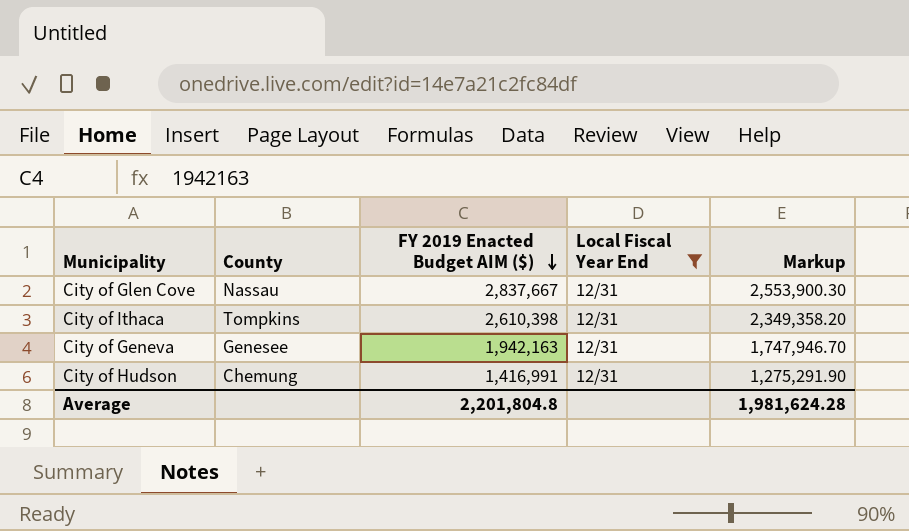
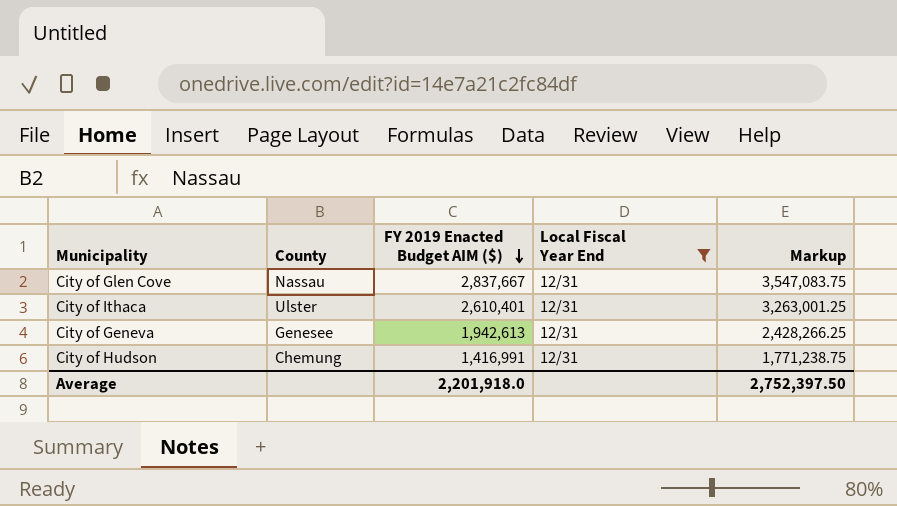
column Markup | formula: [FY 2019 Enacted Budget AIM ($)] * 0.9 -> [FY 2019 Enacted Budget AIM ($)] * 1.25
City of Ithaca | County: Tompkins -> Ulster
City of Ithaca | FY 2019 Enacted Budget AIM ($): 2,610,398 -> 2,610,401
City of Geneva | FY 2019 Enacted Budget AIM ($): 1,942,163 -> 1,942,613
Average | FY 2019 Enacted Budget AIM ($): 2,201,804.8 -> 2,201,918.0
Average | Markup: 1,981,624.28 -> 2,752,397.50

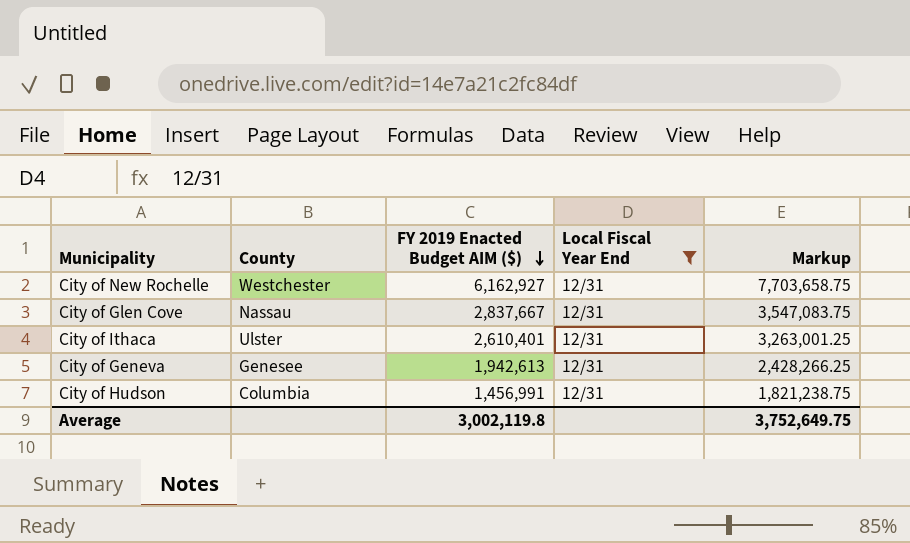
row City of New Rochelle: none -> Westchester | 6,162,927 | 12/31 | 7,703,658.75
City of Hudson | County: Chemung -> Columbia
City of Hudson | FY 2019 Enacted Budget AIM ($): 1,416,991 -> 1,456,991
City of Hudson | Markup: 1,771,238.75 -> 1,821,238.75
Average | FY 2019 Enacted Budget AIM ($): 2,201,918.0 -> 3,002,119.8
Average | Markup: 2,752,397.50 -> 3,752,649.75

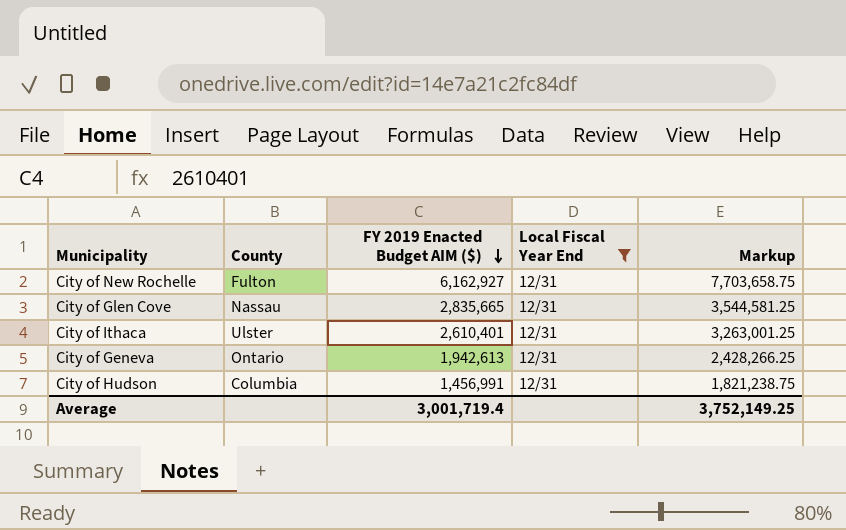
City of New Rochelle | County: Westchester -> Fulton
City of Glen Cove | FY 2019 Enacted Budget AIM ($): 2,837,667 -> 2,835,665
City of Glen Cove | Markup: 3,547,083.75 -> 3,544,581.25
City of Geneva | County: Genesee -> Ontario
Average | FY 2019 Enacted Budget AIM ($): 3,002,119.8 -> 3,001,719.4
Average | Markup: 3,752,649.75 -> 3,752,149.25

